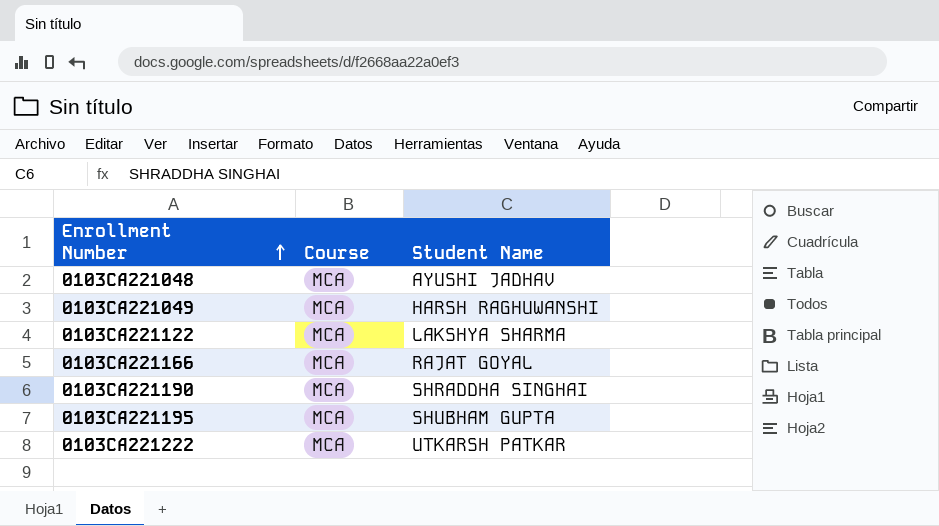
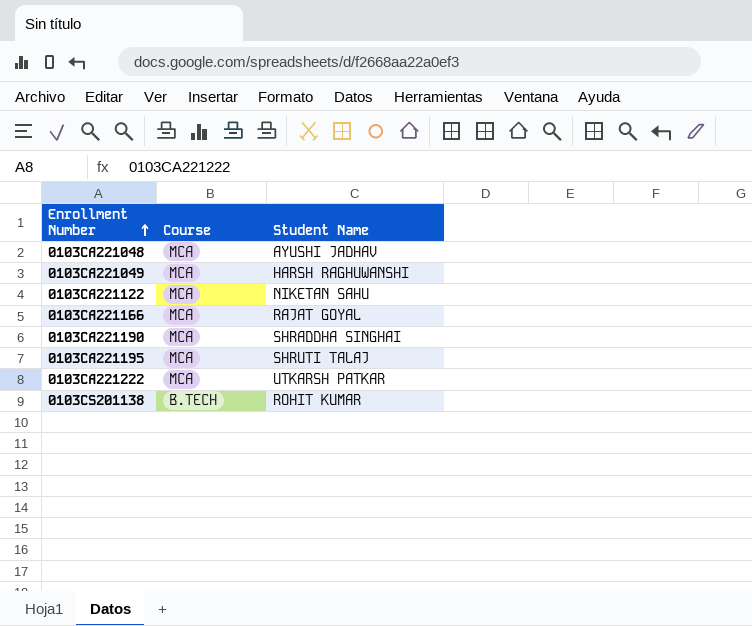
0103CA221122 | Student Name: LAKSHYA SHARMA -> NIKETAN SAHU
0103CA221195 | Student Name: SHUBHAM GUPTA -> SHRUTI TALAJ
row 0103CS201138: none -> B.TECH | ROHIT KUMAR

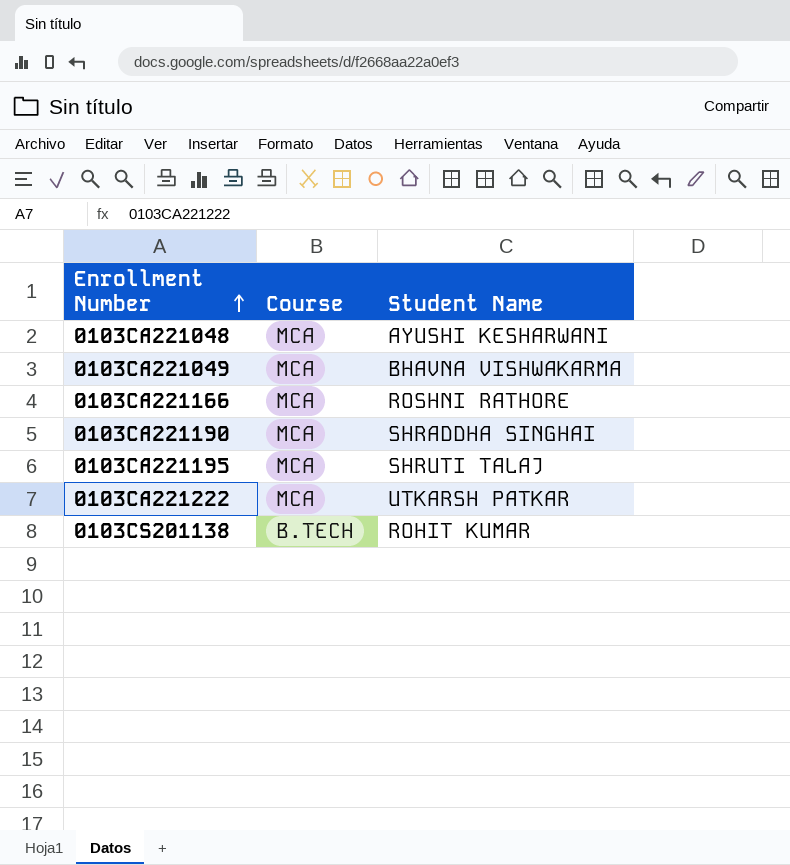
row 0103CA221122: MCA | NIKETAN SAHU -> none
0103CA221048 | Student Name: AYUSHI JADHAV -> AYUSHI KESHARWANI
0103CA221049 | Student Name: HARSH RAGHUWANSHI -> BHAVNA VISHWAKARMA
0103CA221166 | Student Name: RAJAT GOYAL -> ROSHNI RATHORE

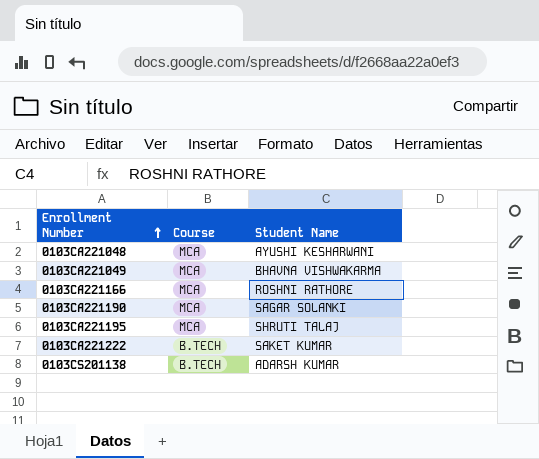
0103CA221190 | Student Name: SHRADDHA SINGHAI -> SAGAR SOLANKI
0103CA221222 | Course: MCA -> B.TECH
0103CA221222 | Student Name: UTKARSH PATKAR -> SAKET KUMAR
0103CS201138 | Student Name: ROHIT KUMAR -> ADARSH KUMAR

